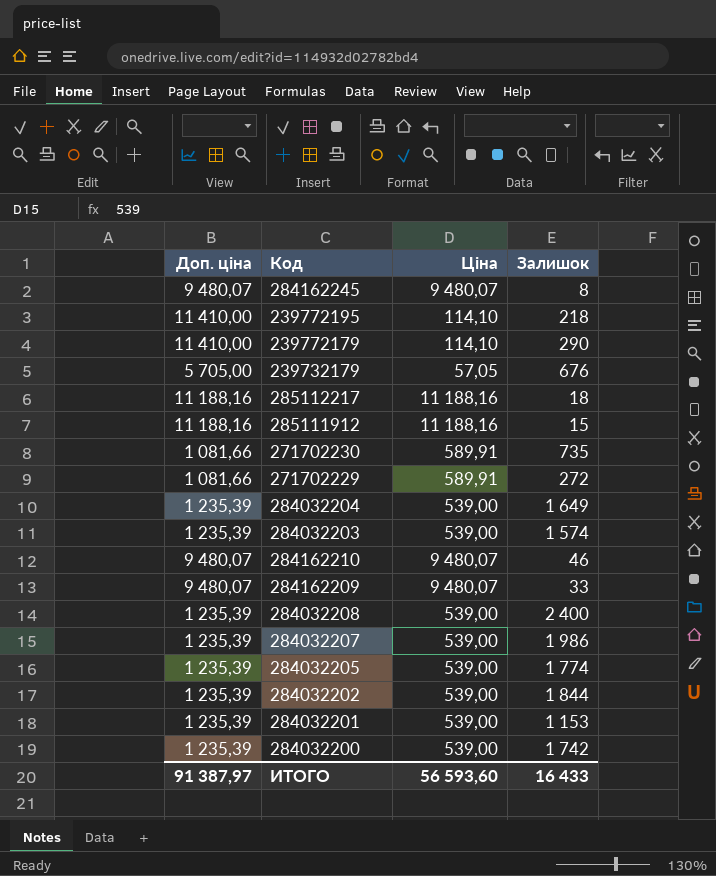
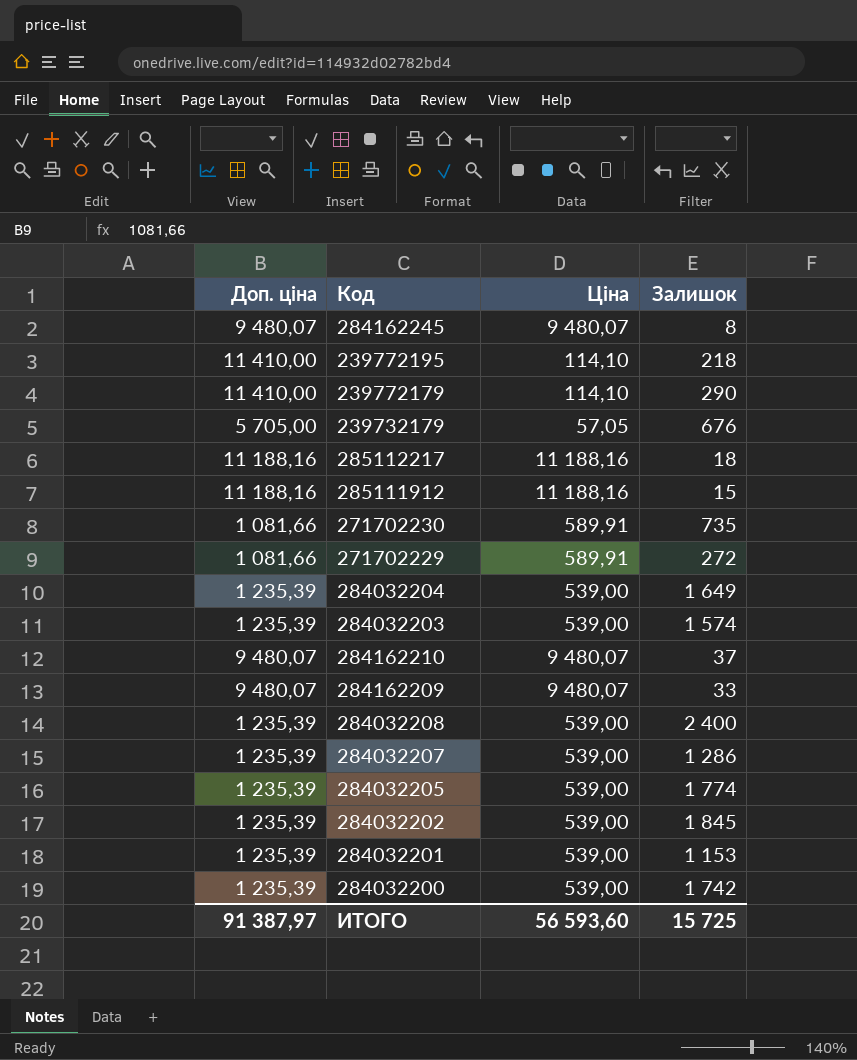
284162210 | Залишок: 46 -> 37
284032207 | Залишок: 1 986 -> 1 286
284032202 | Залишок: 1 844 -> 1 845
ИТОГО | Залишок: 16 433 -> 15 725

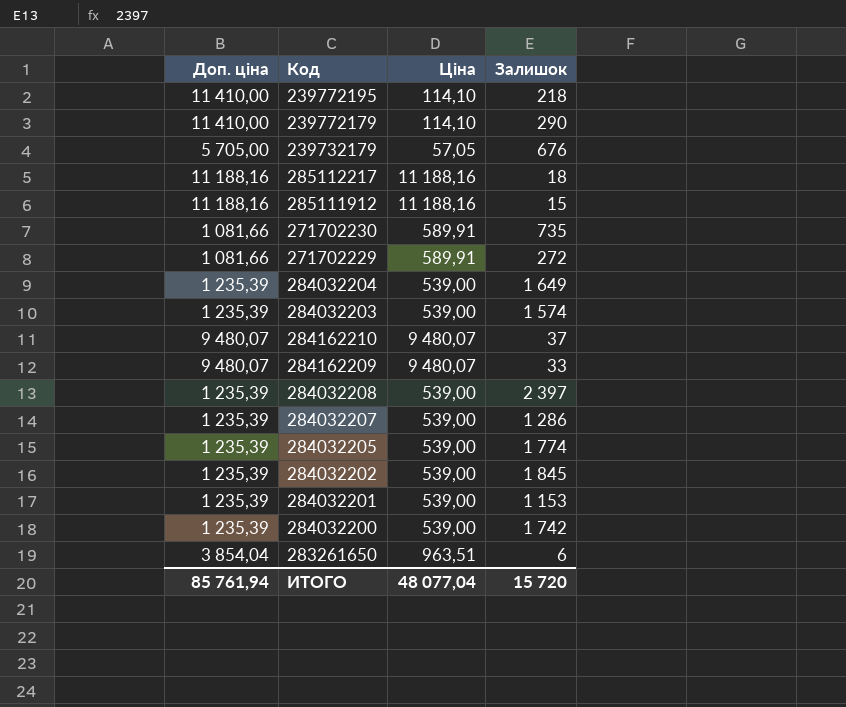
row 284162245: 9 480,07 | 9 480,07 | 8 -> none
284032208 | Залишок: 2 400 -> 2 397
row 283261650: none -> 3 854,04 | 963,51 | 6
ИТОГО | Доп. ціна: 91 387,97 -> 85 761,94
ИТОГО | Ціна: 56 593,60 -> 48 077,04
ИТОГО | Залишок: 15 725 -> 15 720

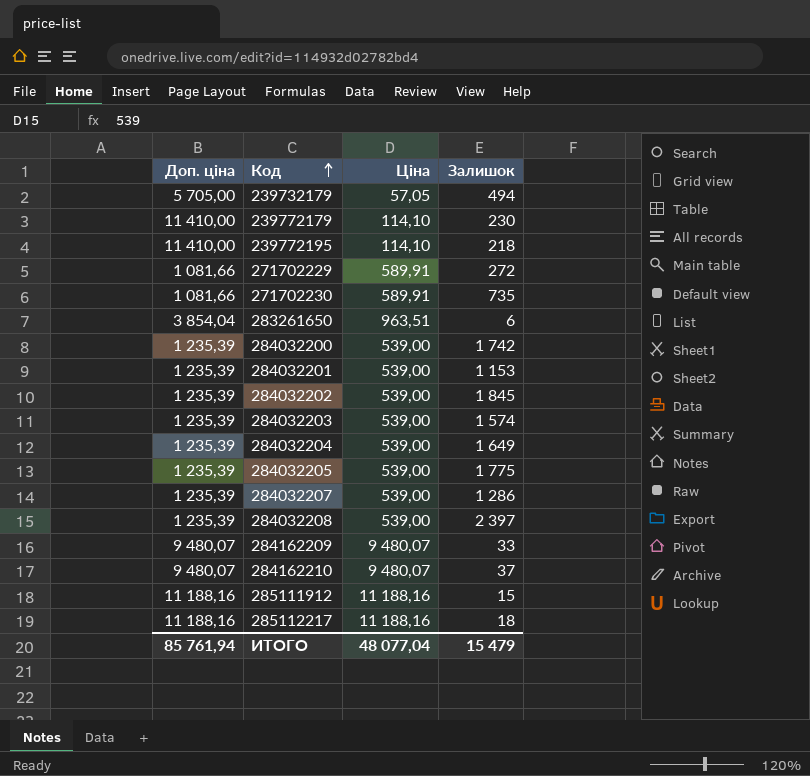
row order: none -> Код ascending
239732179 | Залишок: 676 -> 494
239772179 | Залишок: 290 -> 230
284032205 | Залишок: 1 774 -> 1 775
ИТОГО | Залишок: 15 720 -> 15 479

